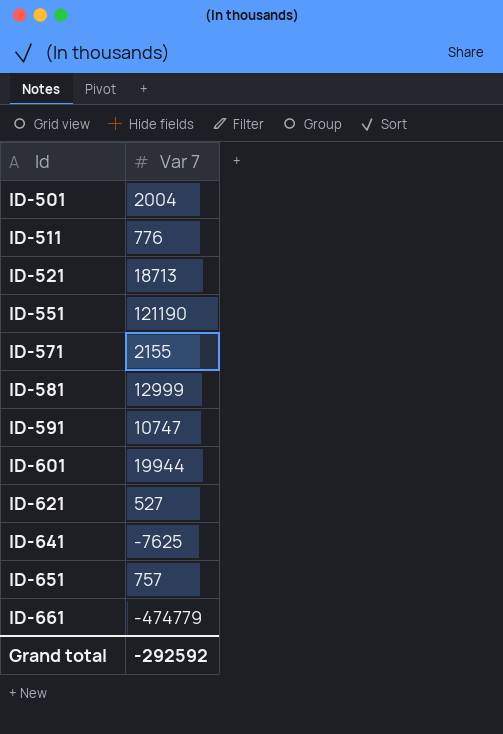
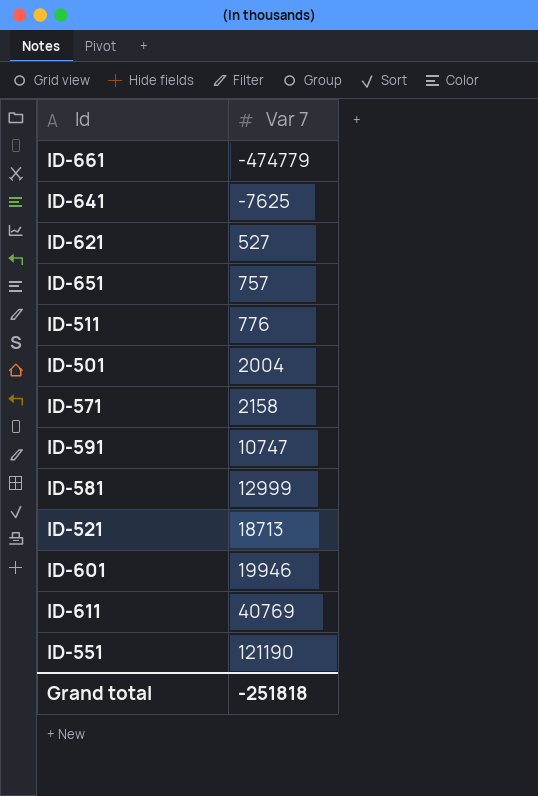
row order: Id ascending -> Var 7 ascending
ID-571 | Var 7: 2155 -> 2158
ID-601 | Var 7: 19944 -> 19946
row ID-611: none -> 40769
Grand total | Var 7: -292592 -> -251818

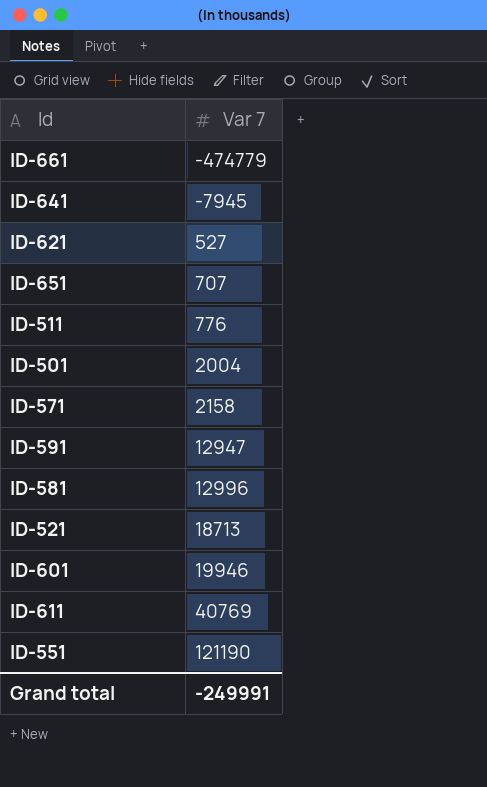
ID-641 | Var 7: -7625 -> -7945
ID-651 | Var 7: 757 -> 707
ID-591 | Var 7: 10747 -> 12947
ID-581 | Var 7: 12999 -> 12996
Grand total | Var 7: -251818 -> -249991

